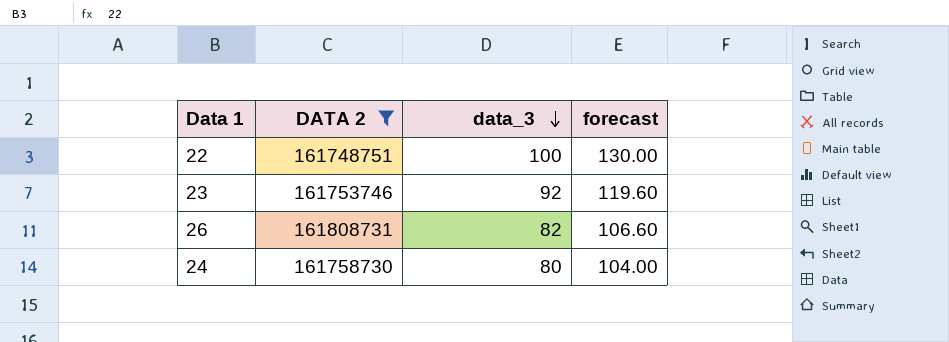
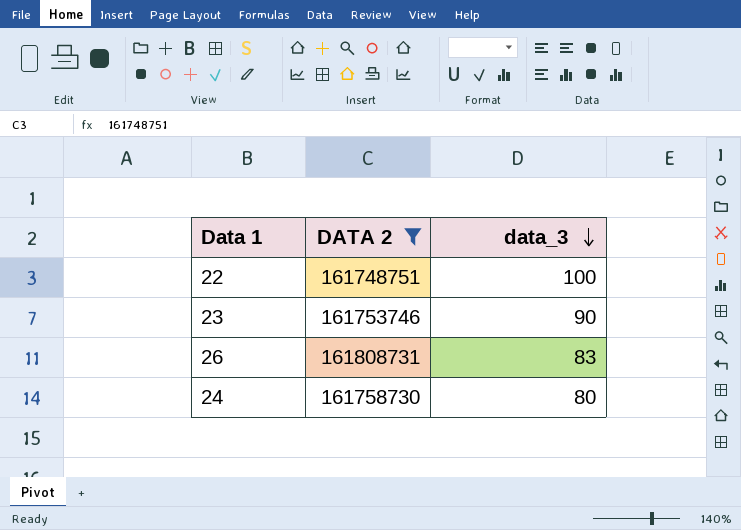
column forecast | formula: [data_3] * 1.3 -> none
23 | data_3: 92 -> 90
26 | data_3: 82 -> 83

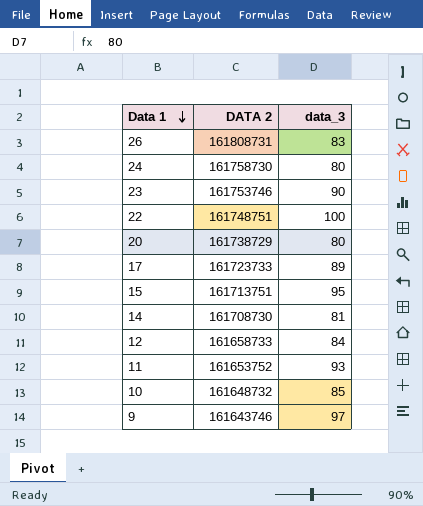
filter: DATA 2 >= 161748751 -> none
row order: data_3 descending -> Data 1 descending

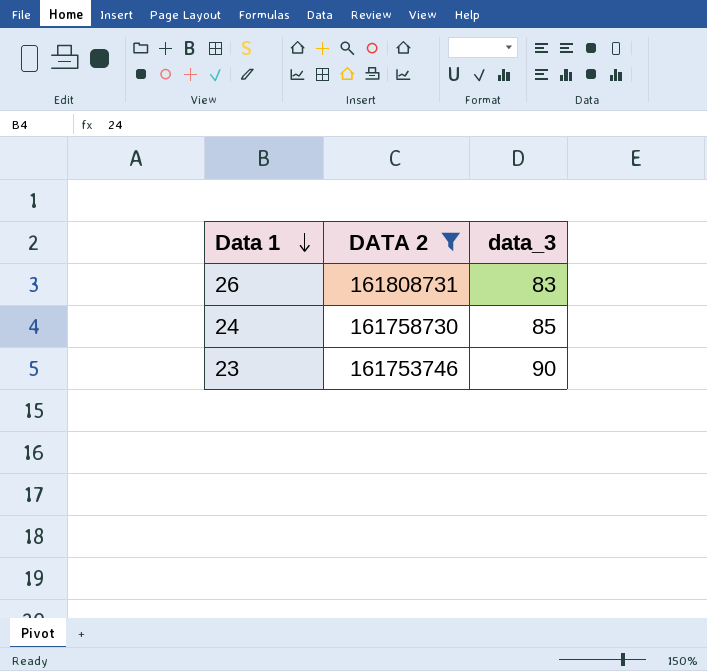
filter: none -> DATA 2 >= 161753746
24 | data_3: 80 -> 85

